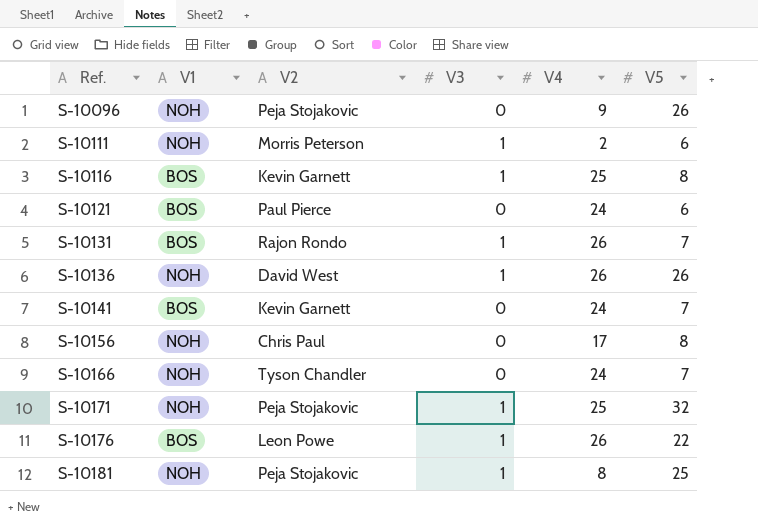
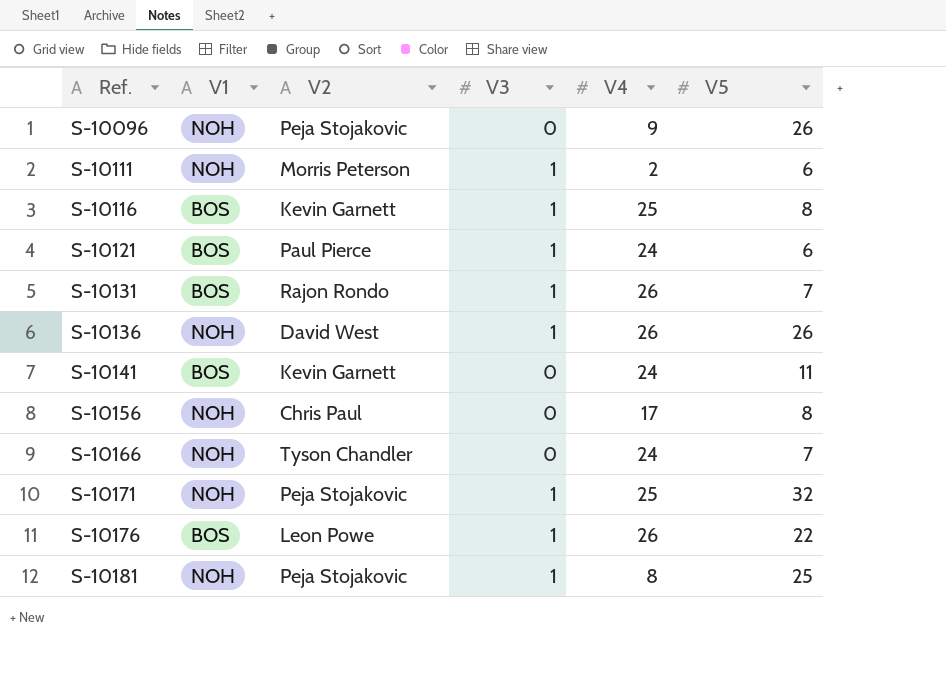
S-10121 | V3: 0 -> 1
S-10141 | V5: 7 -> 11

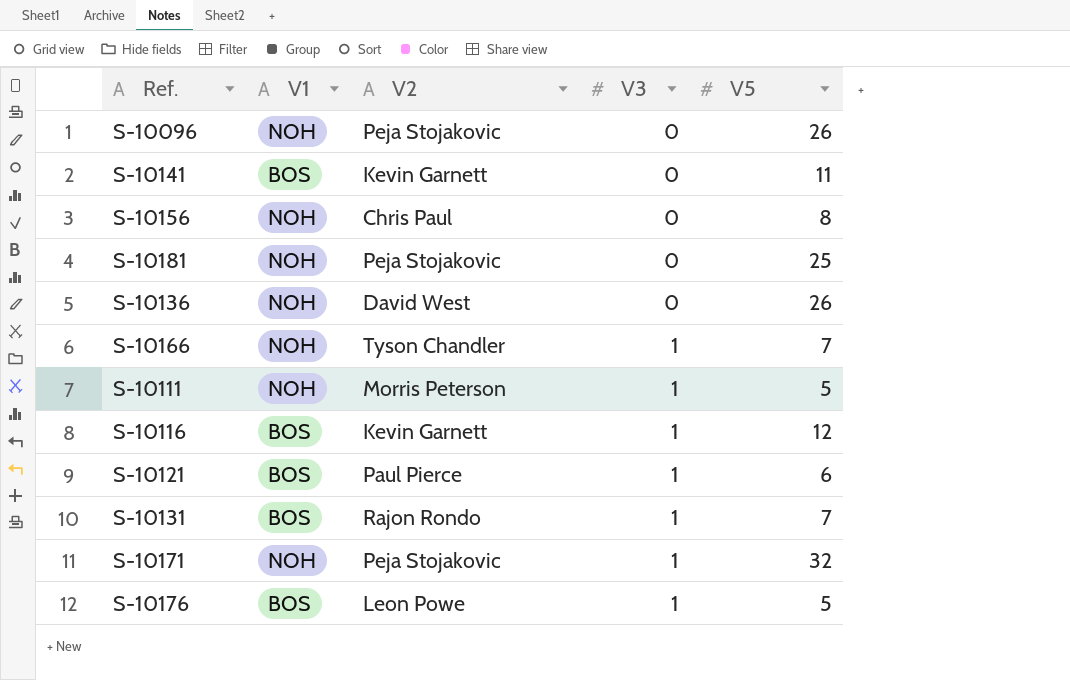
row order: Ref. ascending -> V3 ascending
column V4 | position: 5 -> none
S-10181 | V3: 1 -> 0
S-10136 | V3: 1 -> 0
S-10166 | V3: 0 -> 1
S-10111 | V5: 6 -> 5
S-10116 | V5: 8 -> 12
S-10176 | V5: 22 -> 5

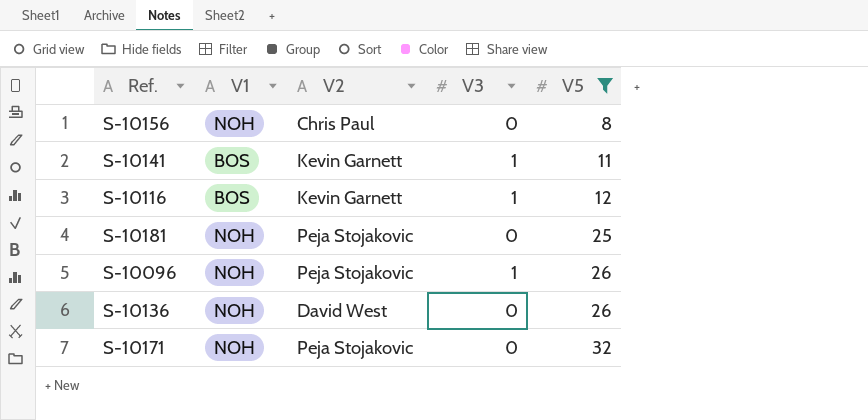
filter: none -> V5 >= 8
row order: V3 ascending -> V5 ascending
S-10141 | V3: 0 -> 1
S-10096 | V3: 0 -> 1
S-10171 | V3: 1 -> 0

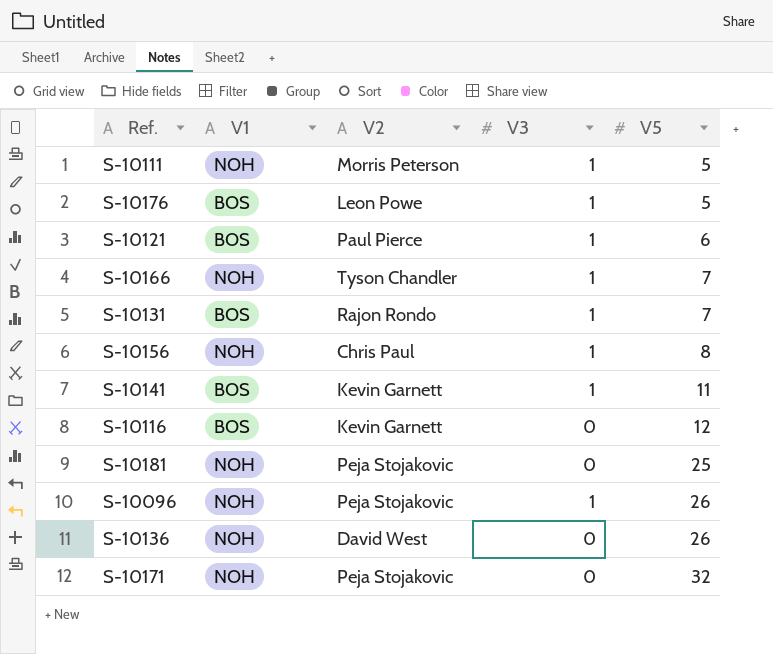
filter: V5 >= 8 -> none
S-10156 | V3: 0 -> 1
S-10116 | V3: 1 -> 0

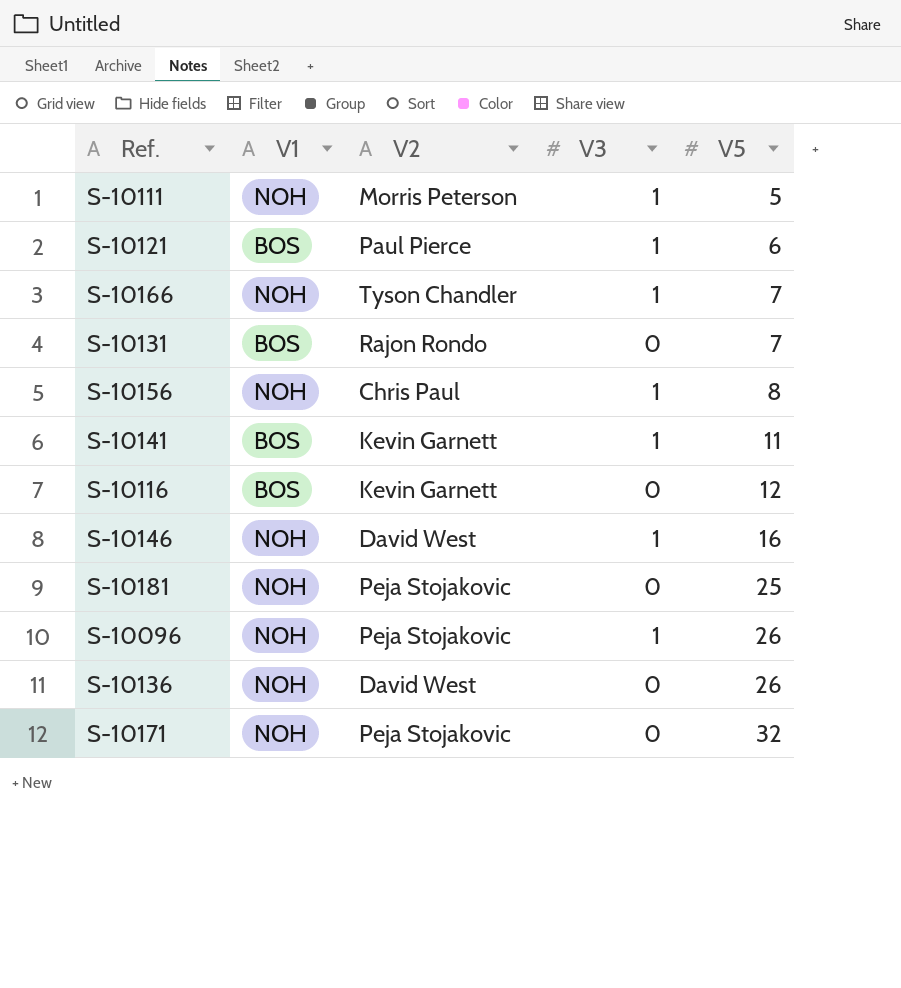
row S-10176: BOS | Leon Powe | 1 | 5 -> none
S-10131 | V3: 1 -> 0
row S-10146: none -> NOH | David West | 1 | 16

